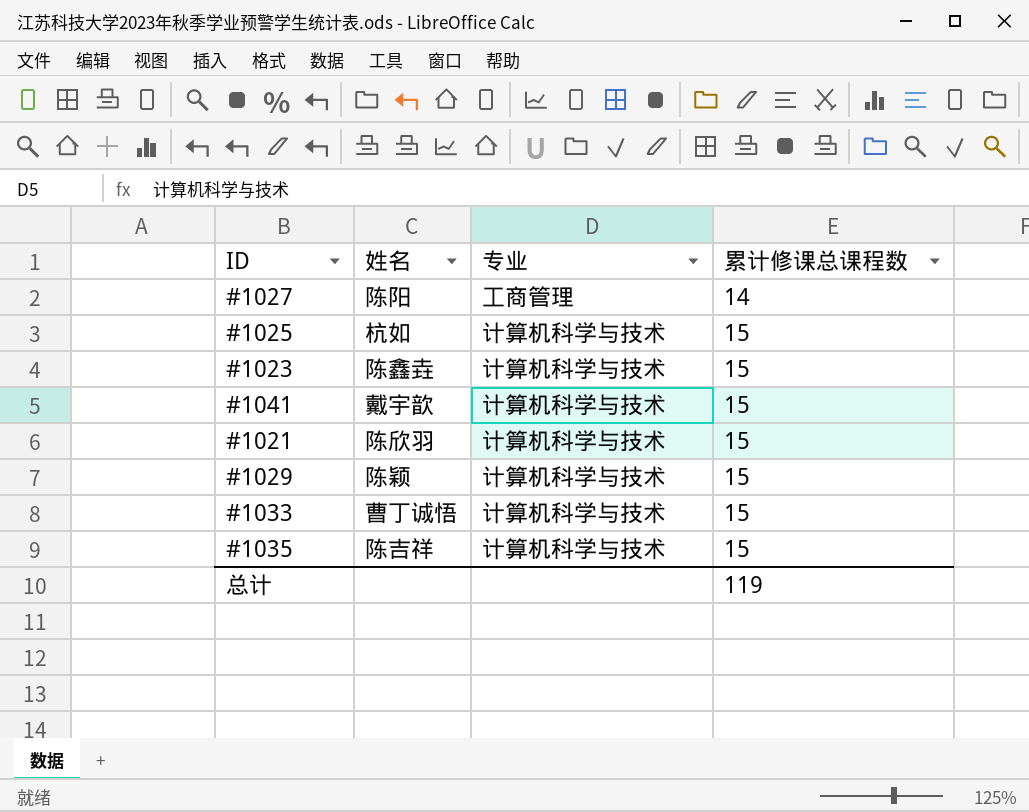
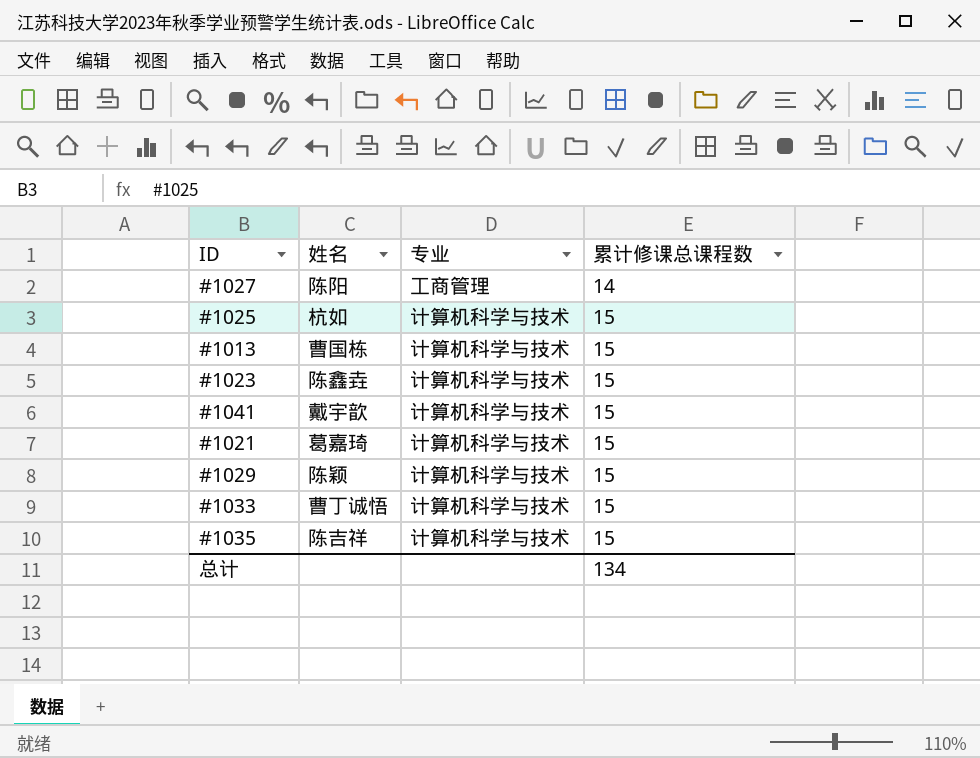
row #1013: none -> 曹国栋 | 计算机科学与技术 | 15
#1021 | 姓名: 陈欣羽 -> 葛嘉琦
总计 | 累计修课总课程数: 119 -> 134

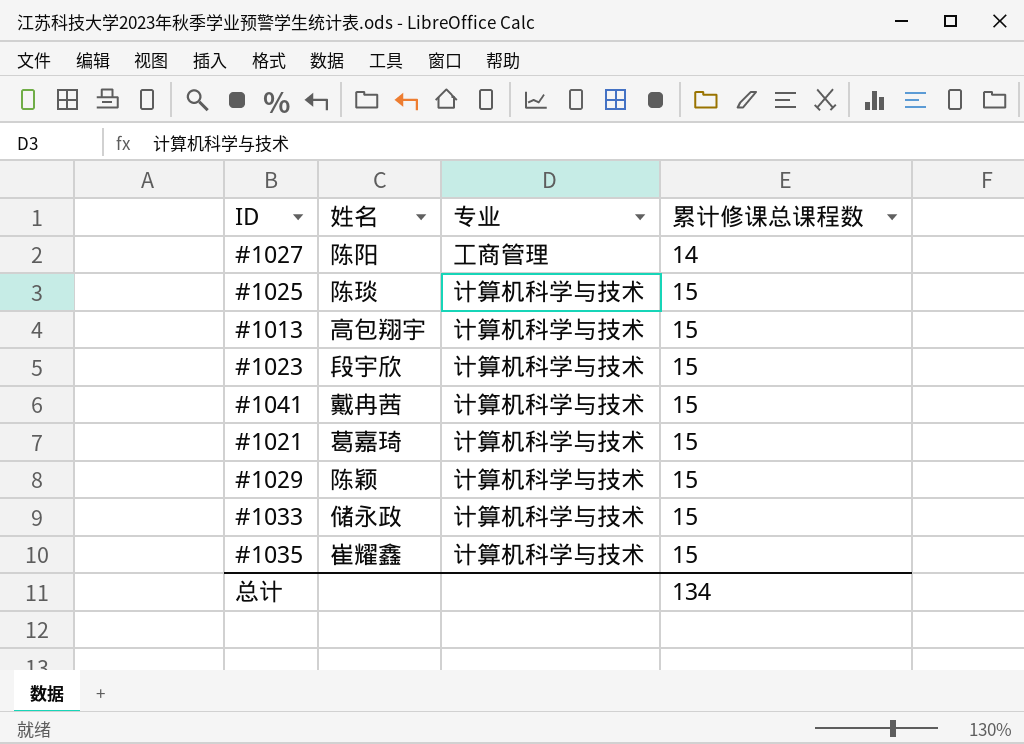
#1025 | 姓名: 杭如 -> 陈琰
#1013 | 姓名: 曹国栋 -> 高包翔宇
#1023 | 姓名: 陈鑫垚 -> 段宇欣
#1041 | 姓名: 戴宇歆 -> 戴冉茜
#1033 | 姓名: 曹丁诚悟 -> 储永政
#1035 | 姓名: 陈吉祥 -> 崔耀鑫

